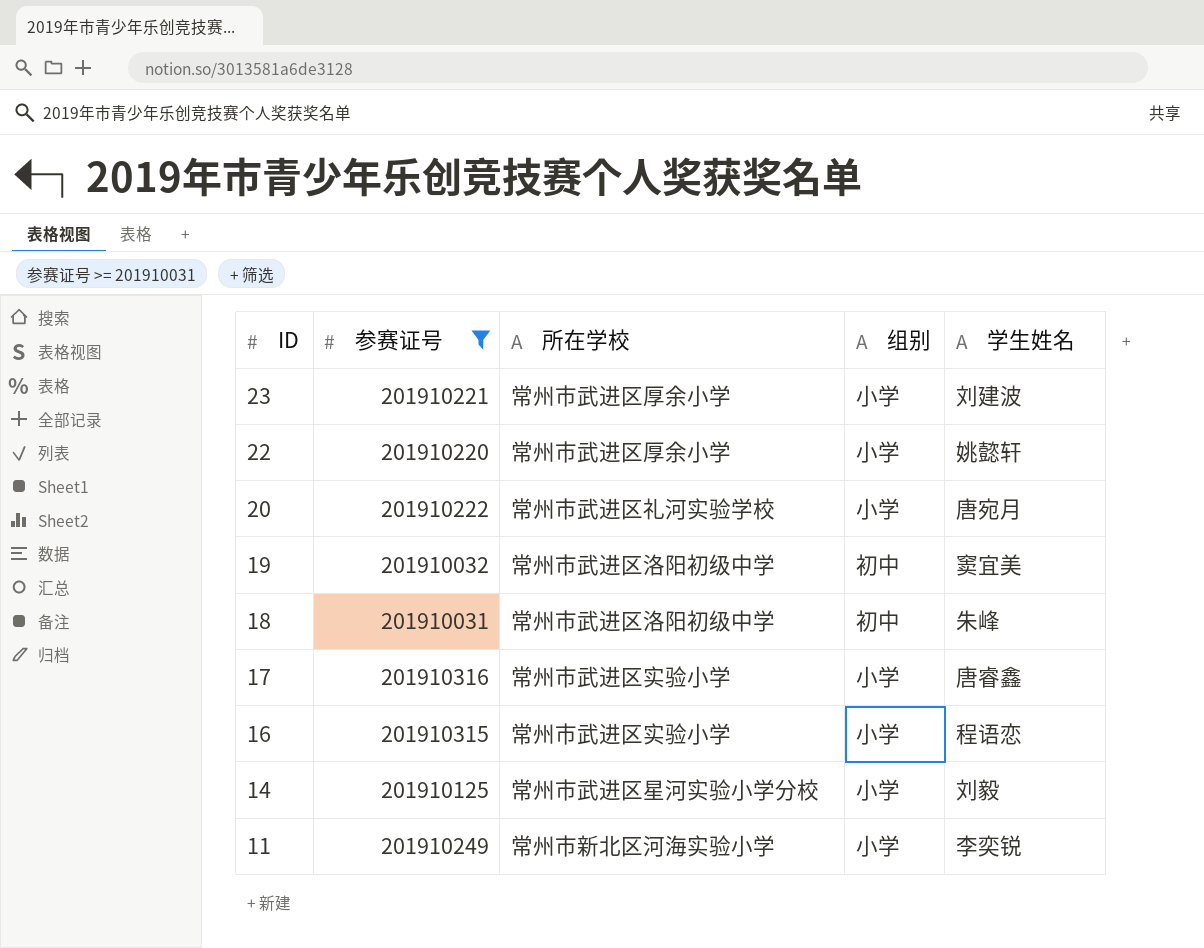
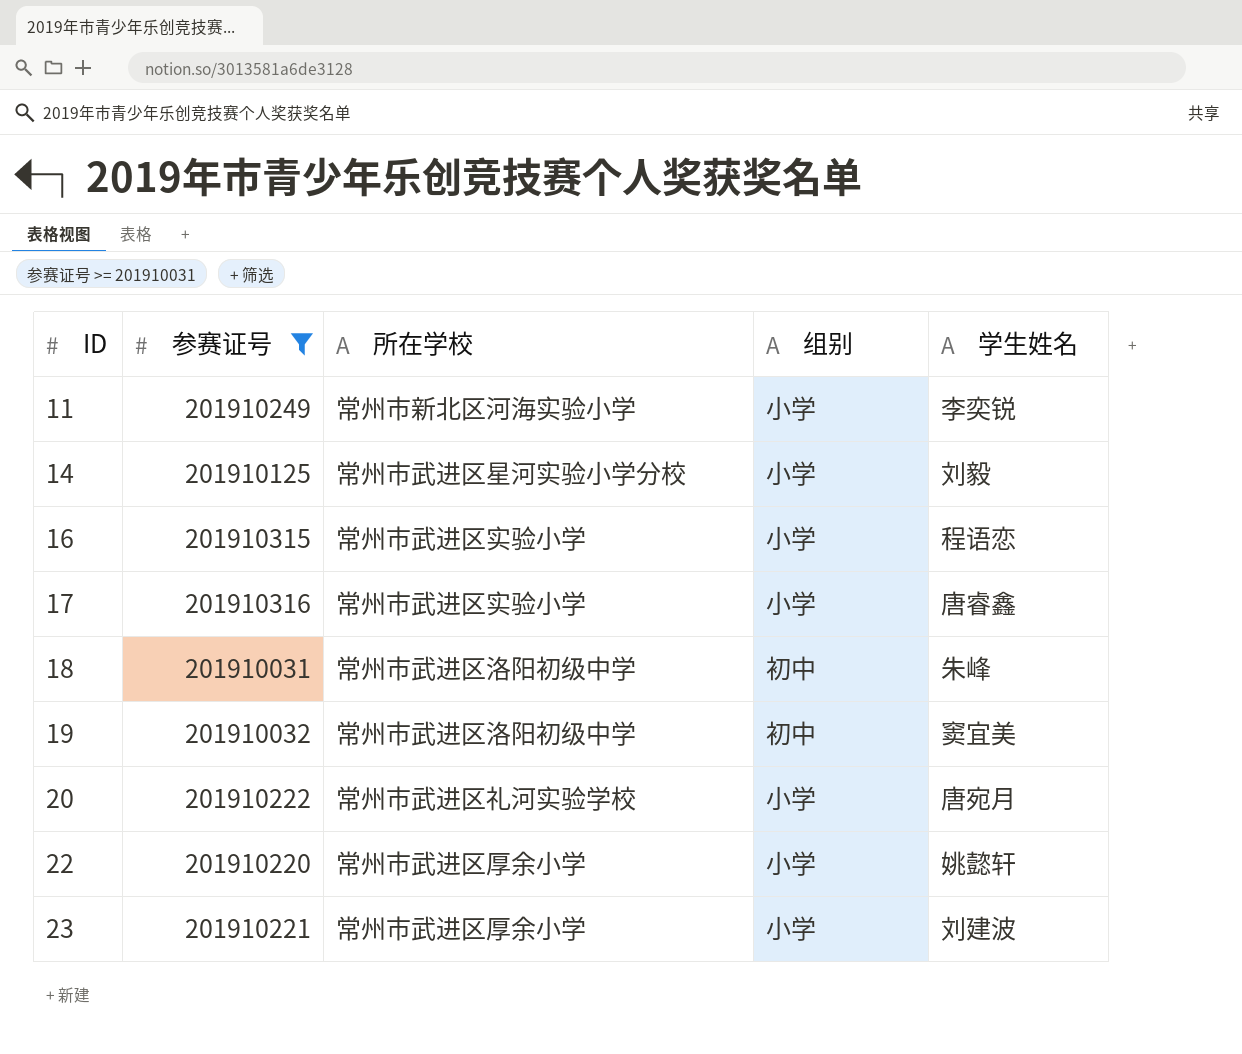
row order: ID descending -> ID ascending

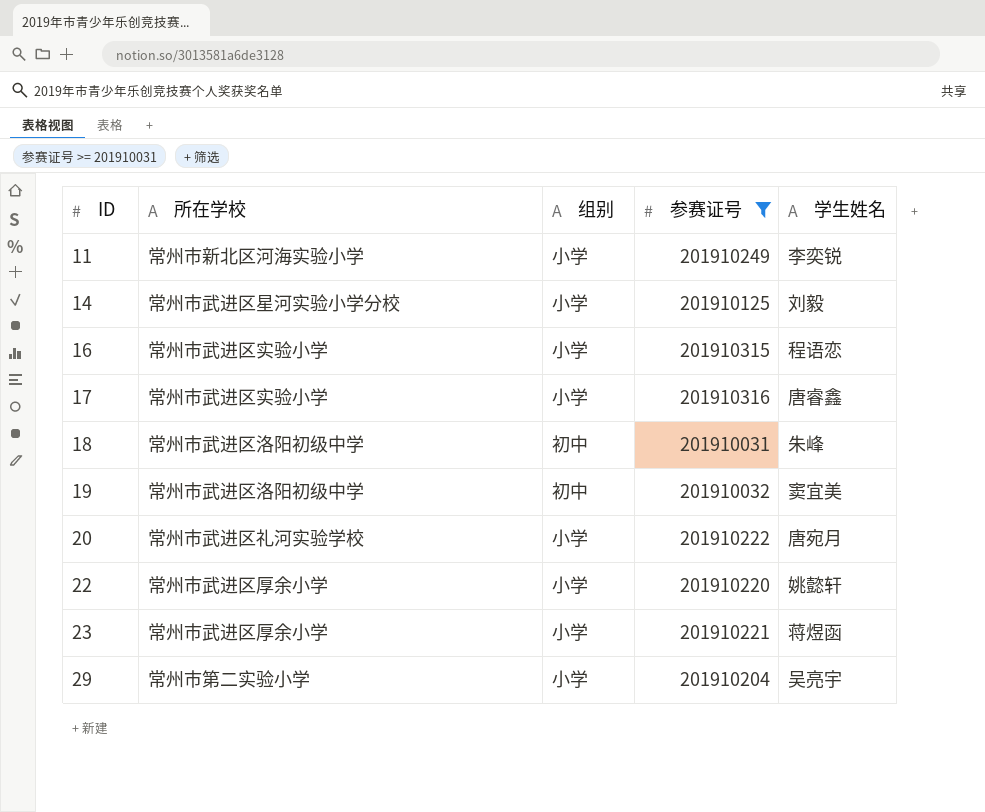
column 参赛证号 | position: 2 -> 4
23 | 学生姓名: 刘建波 -> 蒋煜函
row 29: none -> 常州市第二实验小学 | 小学 | 201910204 | 吴亮宇

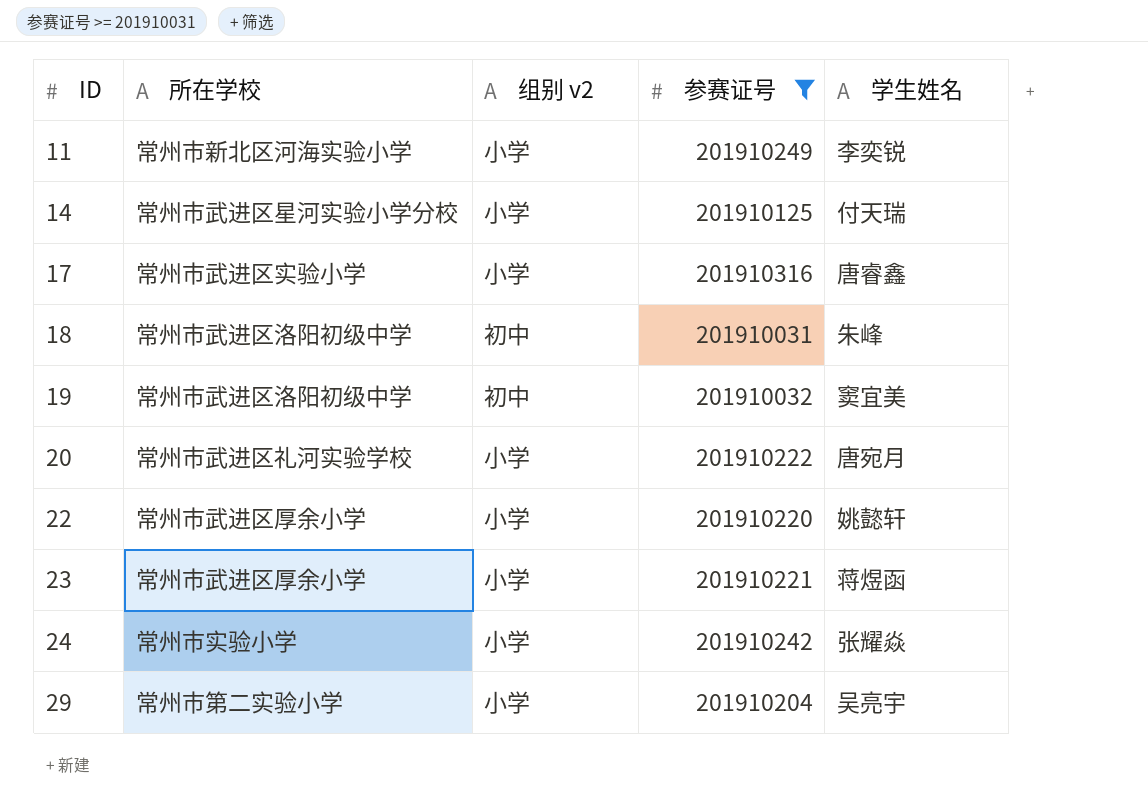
column name: 组别 -> 组别 v2
row 16: 常州市武进区实验小学 | 小学 | 201910315 | 程语恋 -> none
14 | 学生姓名: 刘毅 -> 付天瑞
row 24: none -> 常州市实验小学 | 小学 | 201910242 | 张耀焱

